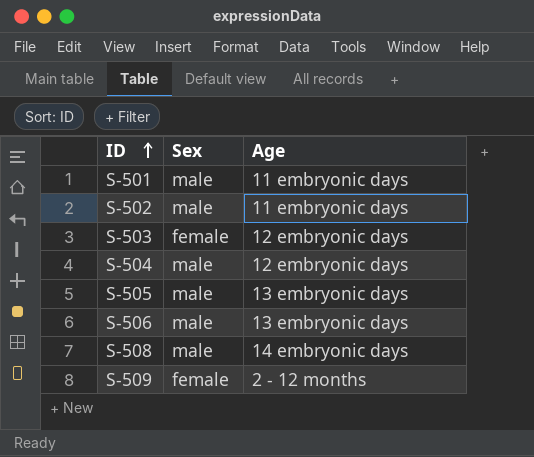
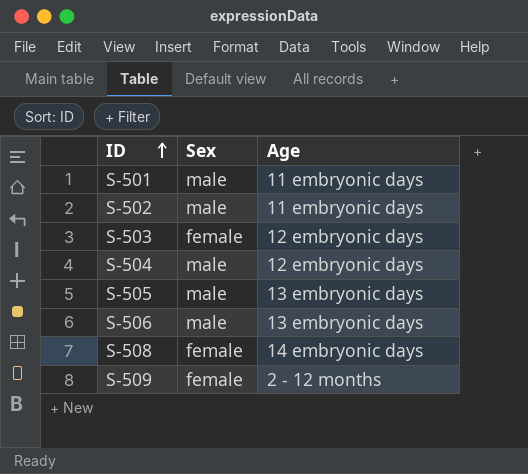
S-508 | Sex: male -> female

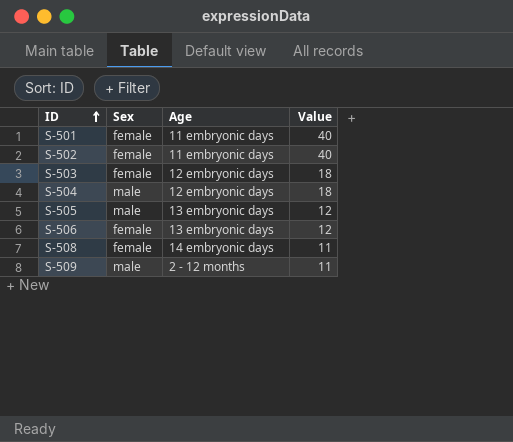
column Value | position: none -> 4
S-501 | Sex: male -> female
S-502 | Sex: male -> female
S-506 | Sex: male -> female
S-509 | Sex: female -> male

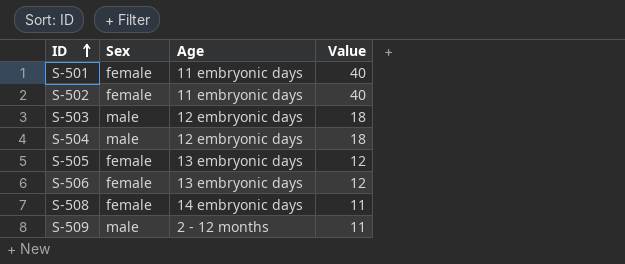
S-503 | Sex: female -> male
S-505 | Sex: male -> female

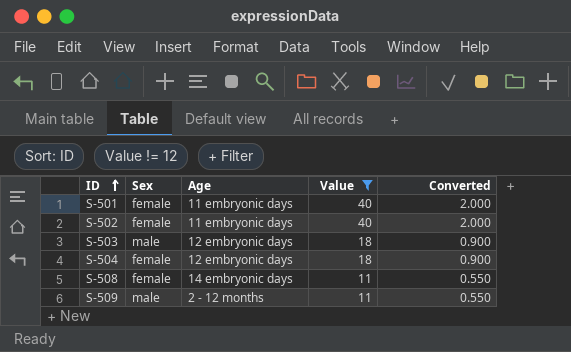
filter: none -> Value != 12
column Converted | formula: none -> [Value] * 0.05
S-504 | Sex: male -> female

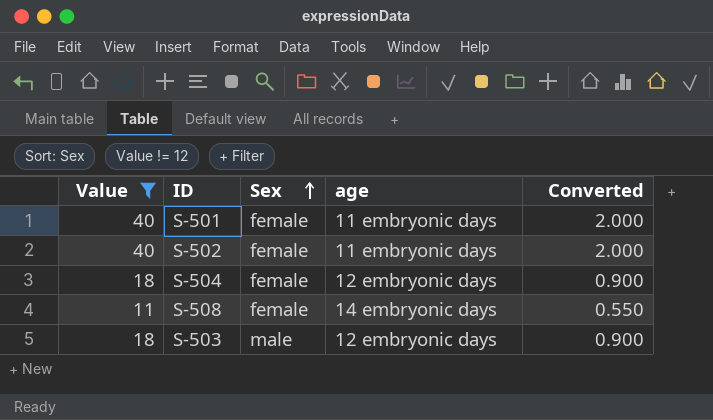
row order: ID ascending -> Sex ascending
column Value | position: 4 -> 1
column name: Age -> age
row S-509: male | 2 - 12 months | 11 | 0.550 -> none

